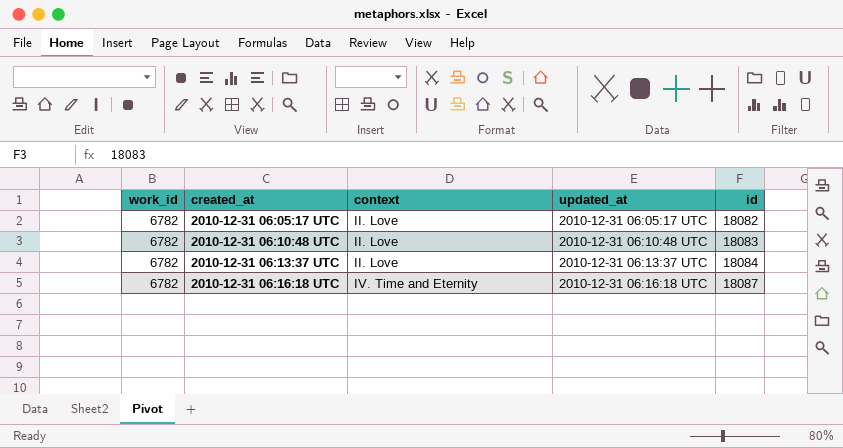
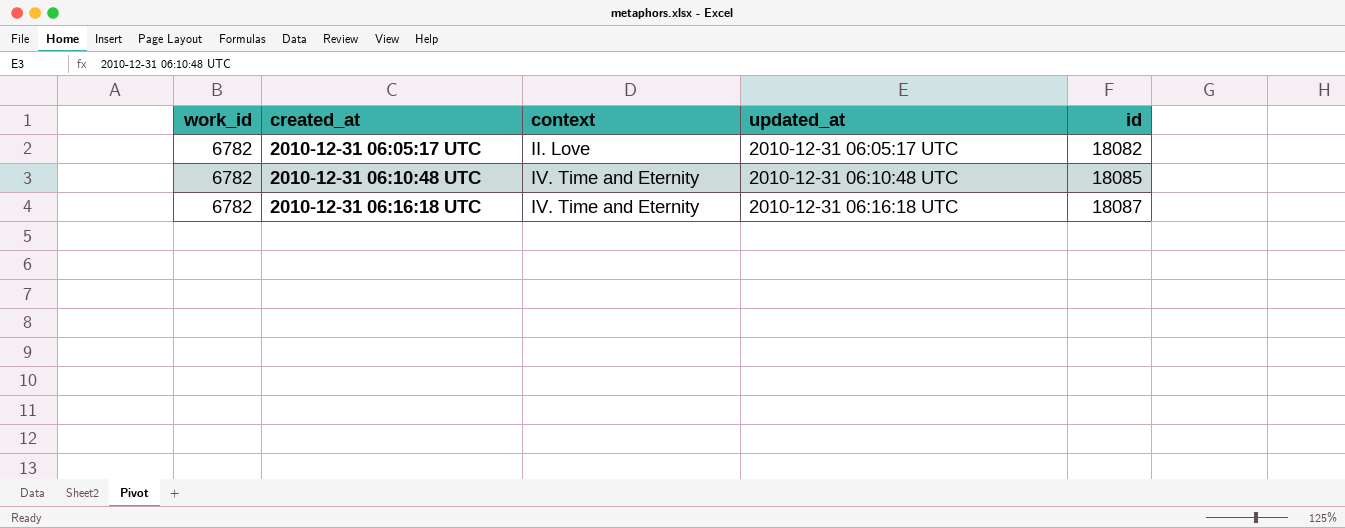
row 2010-12-31 06:13:37 UTC: 6782 | II. Love | 2010-12-31 06:13:37 UTC | 18084 -> none
2010-12-31 06:10:48 UTC | context: II. Love -> IV. Time and Eternity
2010-12-31 06:10:48 UTC | id: 18083 -> 18085

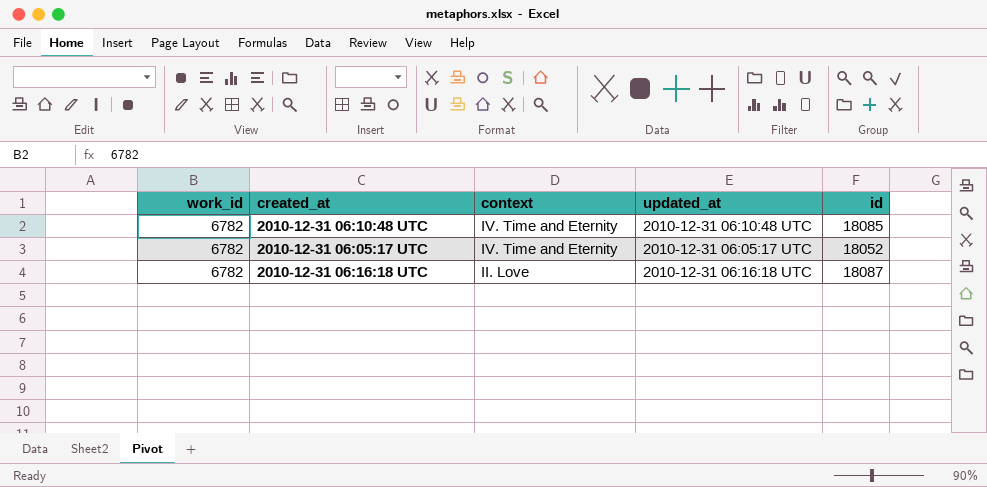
row order: created_at ascending -> context descending
2010-12-31 06:05:17 UTC | context: II. Love -> IV. Time and Eternity
2010-12-31 06:05:17 UTC | id: 18082 -> 18052
2010-12-31 06:16:18 UTC | context: IV. Time and Eternity -> II. Love

